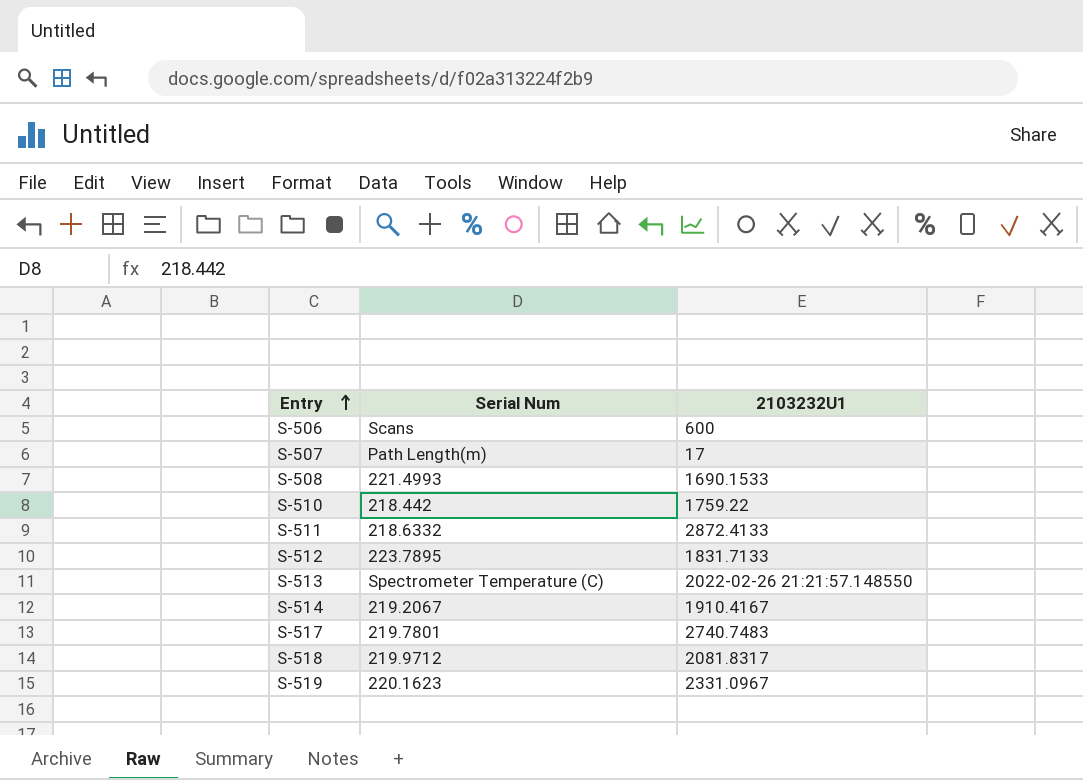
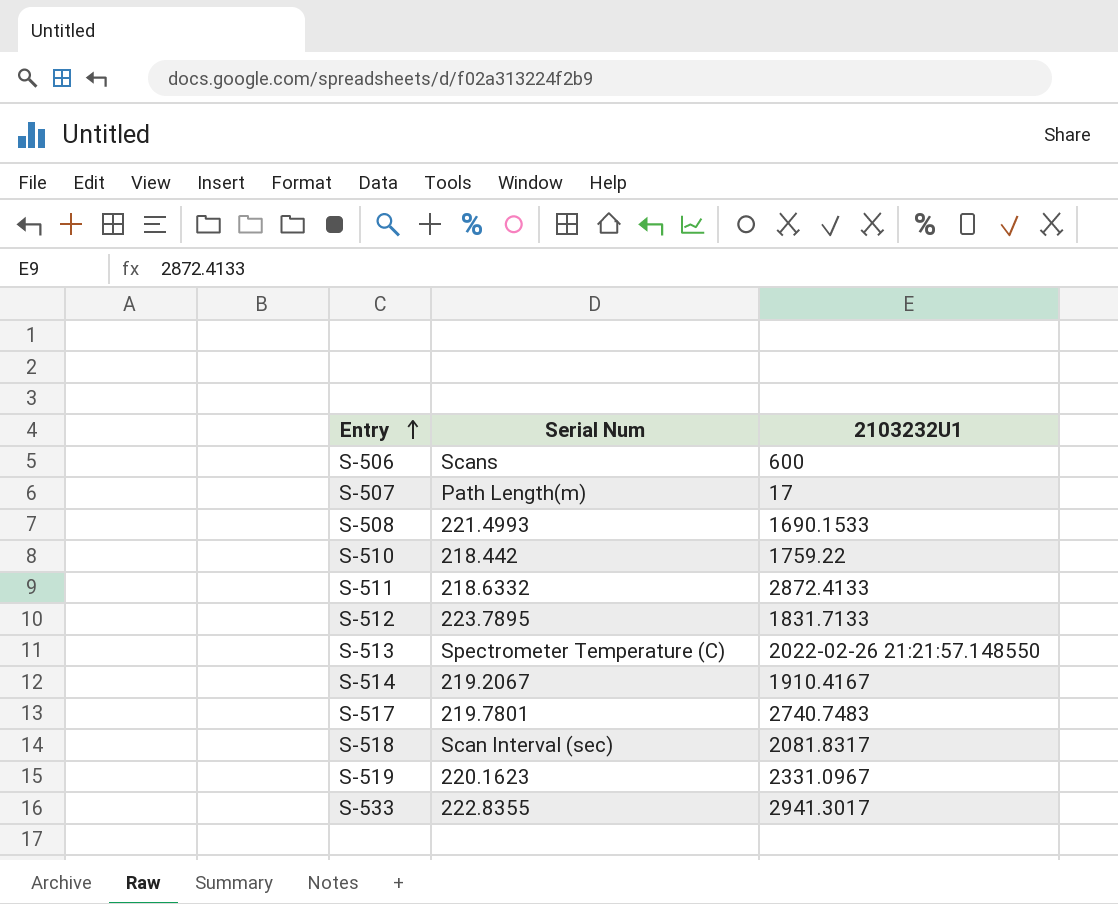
S-518 | Serial Num: 219.9712 -> Scan Interval (sec)
row S-533: none -> 222.8355 | 2941.3017

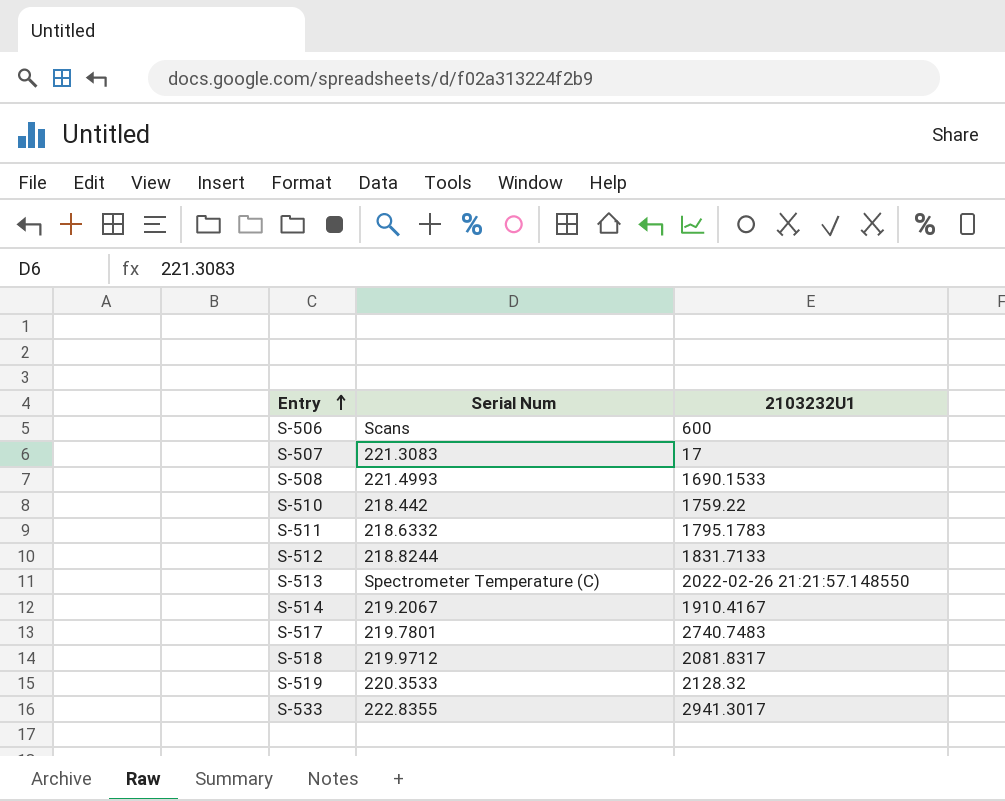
S-507 | Serial Num: Path Length(m) -> 221.3083
S-511 | 2103232U1: 2872.4133 -> 1795.1783
S-512 | Serial Num: 223.7895 -> 218.8244
S-518 | Serial Num: Scan Interval (sec) -> 219.9712
S-519 | Serial Num: 220.1623 -> 220.3533
S-519 | 2103232U1: 2331.0967 -> 2128.32

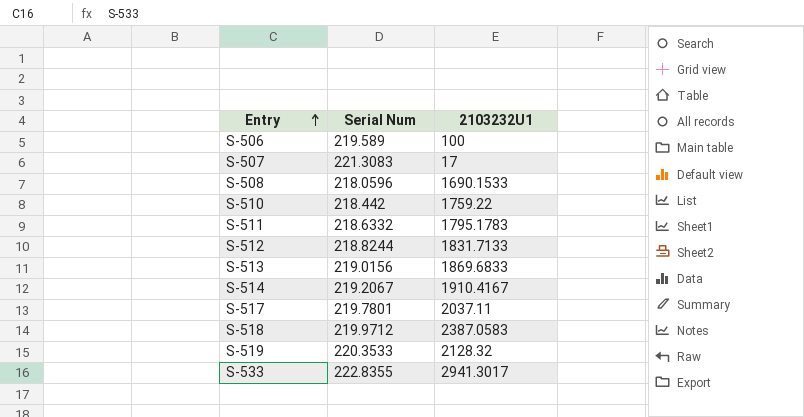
S-506 | Serial Num: Scans -> 219.589
S-506 | 2103232U1: 600 -> 100
S-508 | Serial Num: 221.4993 -> 218.0596
S-513 | Serial Num: Spectrometer Temperature (C) -> 219.0156
S-513 | 2103232U1: 2022-02-26 21:21:57.148550 -> 1869.6833
S-517 | 2103232U1: 2740.7483 -> 2037.11
S-518 | 2103232U1: 2081.8317 -> 2387.0583

